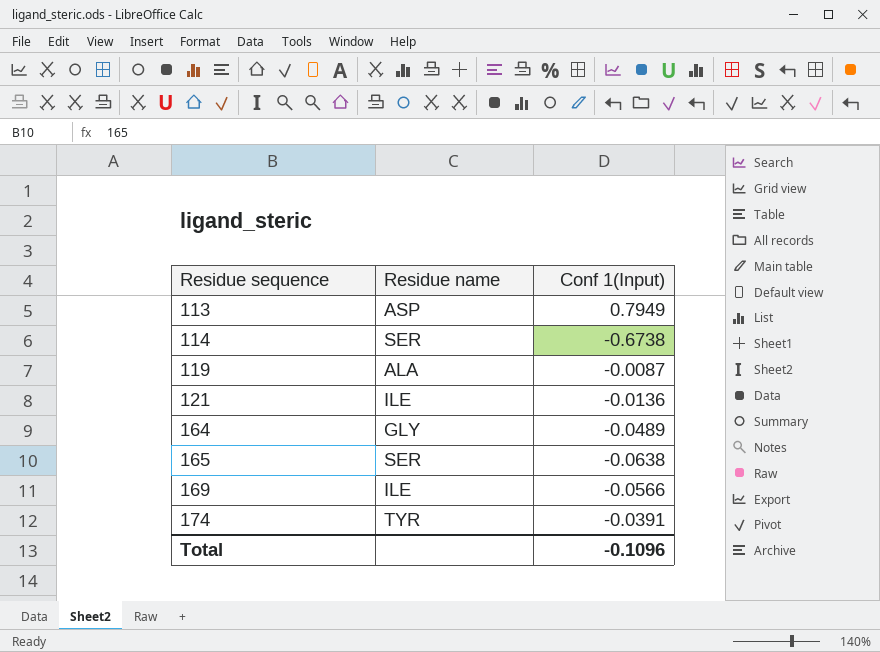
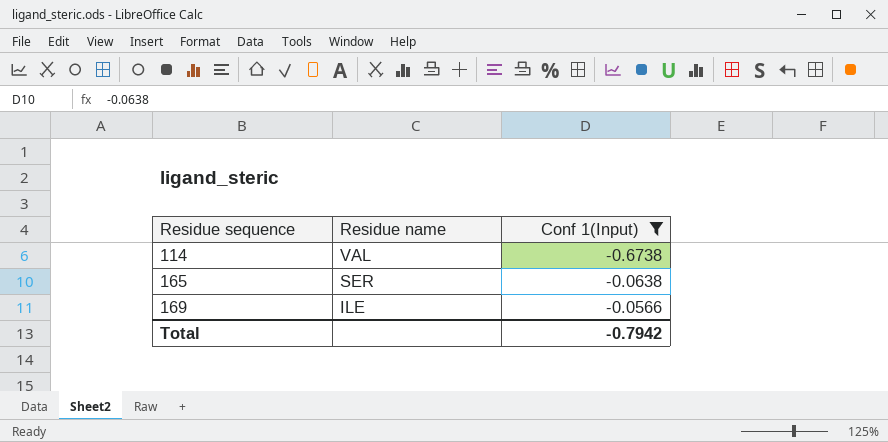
filter: none -> Conf 1(Input) <= -0.0566
114 | Residue name: SER -> VAL
Total | Conf 1(Input): -0.1096 -> -0.7942

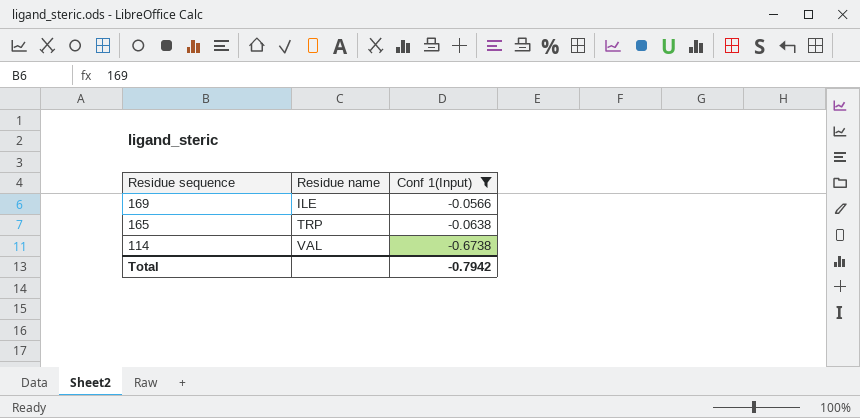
row order: Residue sequence ascending -> Residue sequence descending
165 | Residue name: SER -> TRP

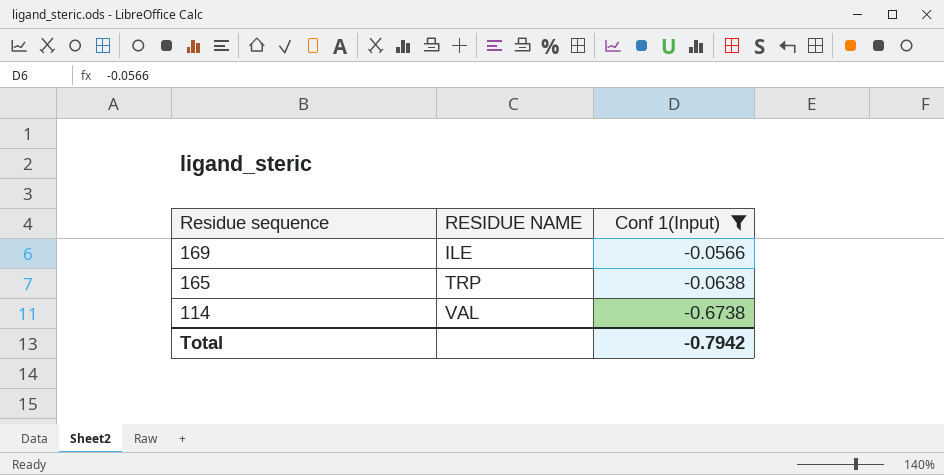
column name: Residue name -> RESIDUE NAME

